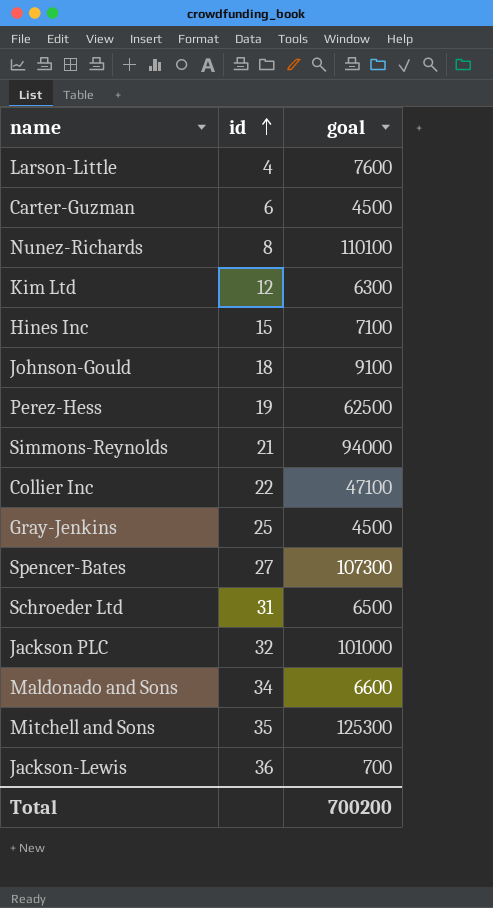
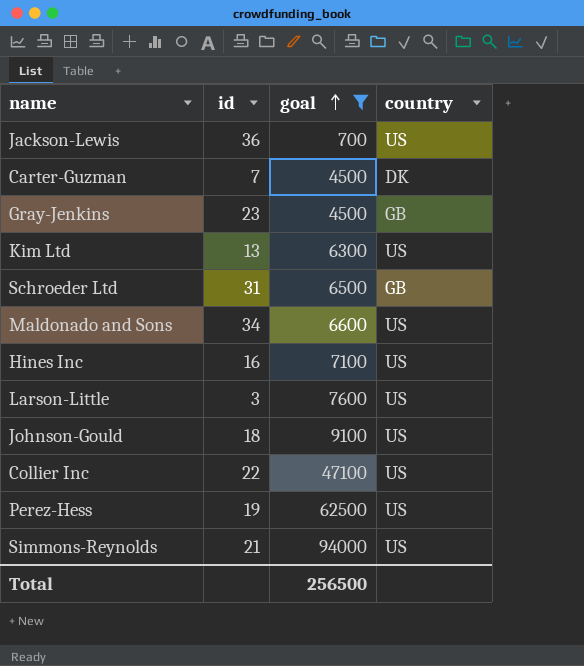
filter: none -> goal <= 94000
row order: id ascending -> goal ascending
column country | position: none -> 4
Carter-Guzman | id: 6 -> 7
Gray-Jenkins | id: 25 -> 23
Kim Ltd | id: 12 -> 13
Hines Inc | id: 15 -> 16
Larson-Little | id: 4 -> 3
Total | goal: 700200 -> 256500

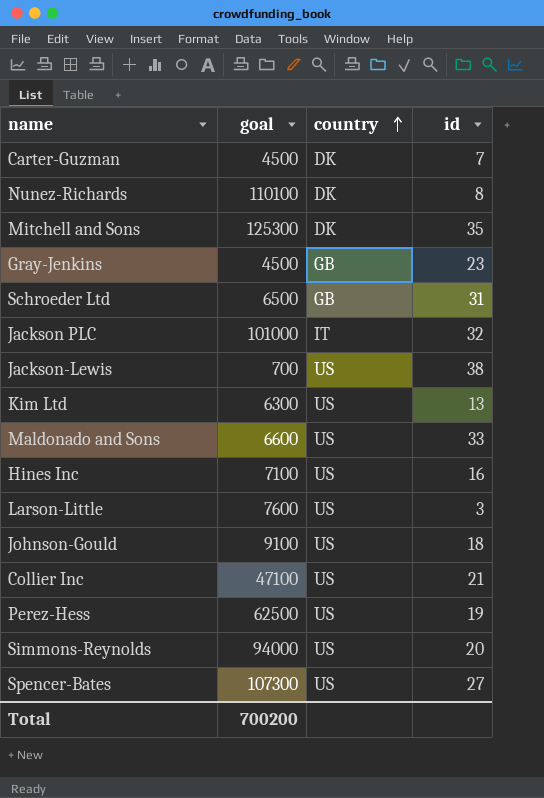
filter: goal <= 94000 -> none
row order: goal ascending -> country ascending
column id | position: 2 -> 4
Jackson-Lewis | id: 36 -> 38
Maldonado and Sons | id: 34 -> 33
Collier Inc | id: 22 -> 21
Simmons-Reynolds | id: 21 -> 20
Total | goal: 256500 -> 700200

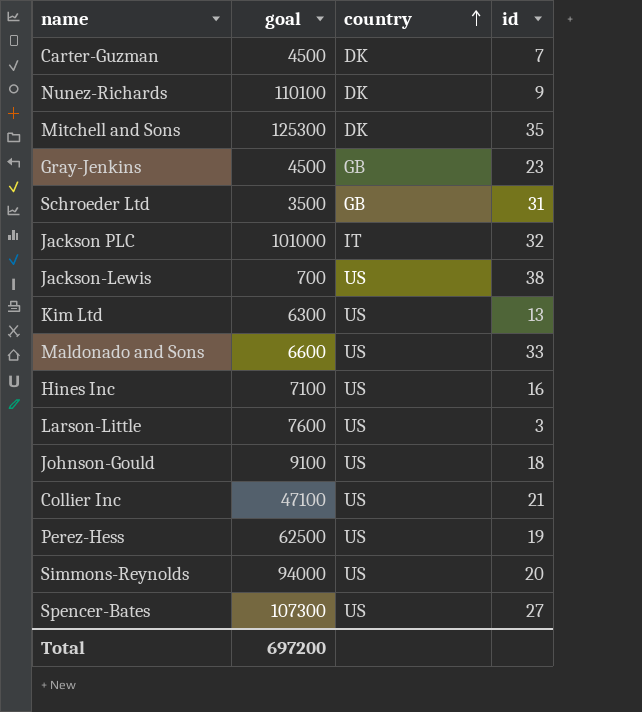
Nunez-Richards | id: 8 -> 9
Schroeder Ltd | goal: 6500 -> 3500
Total | goal: 700200 -> 697200

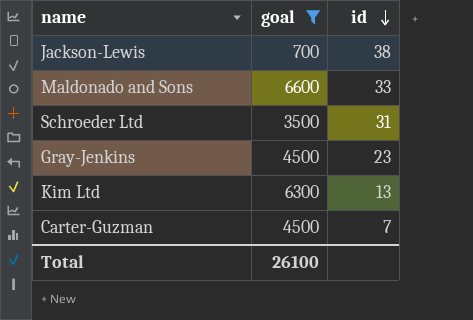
filter: none -> goal <= 6600
row order: country ascending -> id descending
column country | position: 3 -> none
Total | goal: 697200 -> 26100

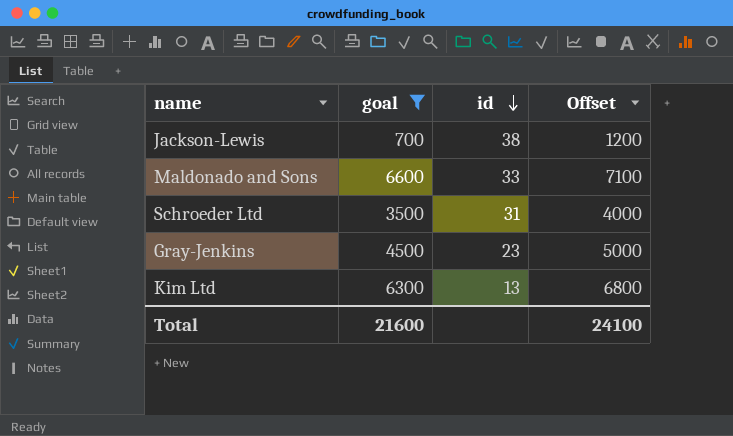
column Offset | formula: none -> [goal] + 500
row Carter-Guzman: 4500 | 7 -> none
Total | goal: 26100 -> 21600

